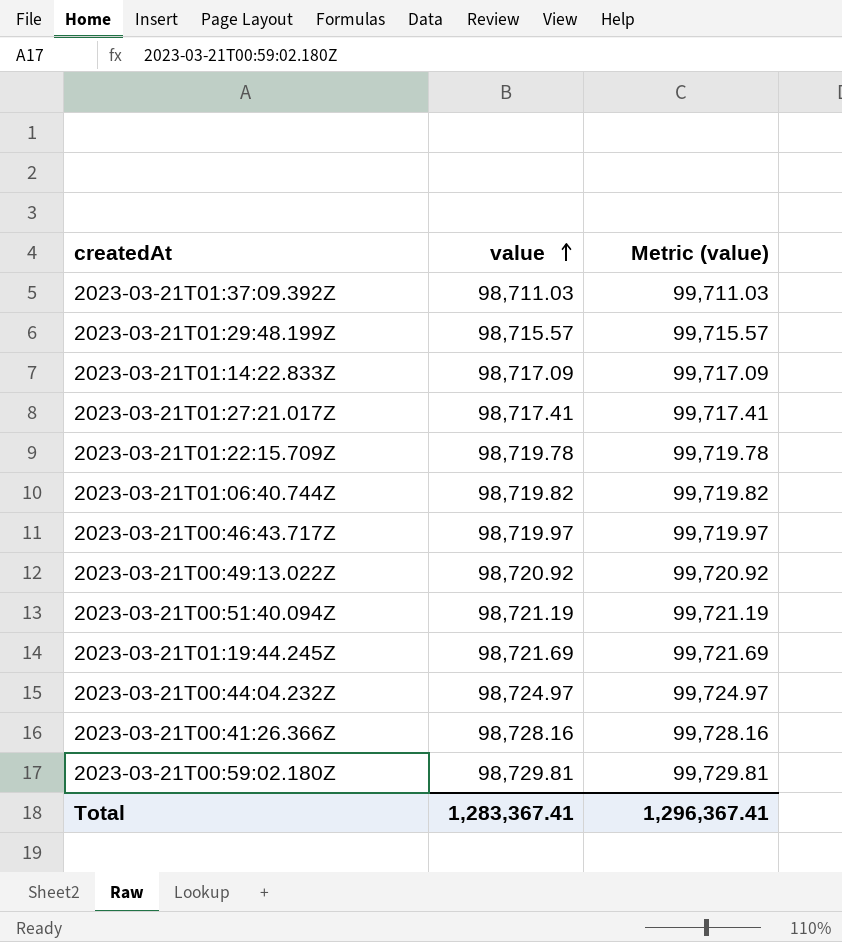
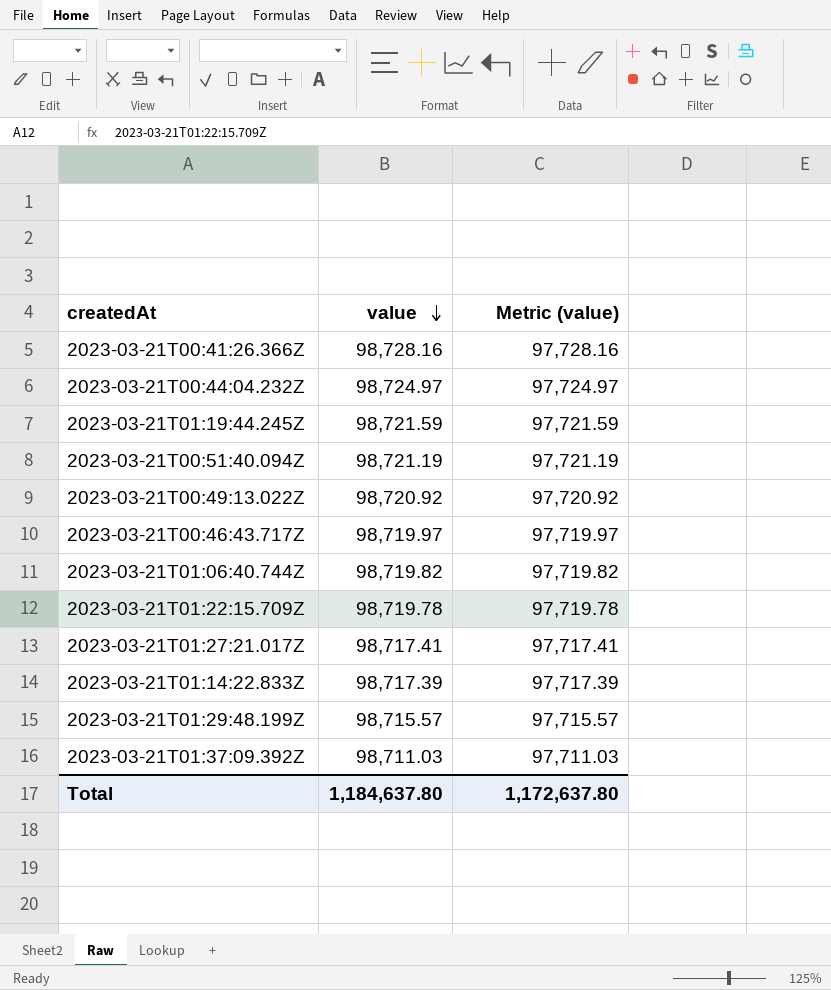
row order: value ascending -> value descending
column Metric (value) | formula: [value] + 1000 -> [value] - 1000
row 2023-03-21T00:59:02.180Z: 98,729.81 | 99,729.81 -> none
2023-03-21T01:19:44.245Z | value: 98,721.69 -> 98,721.59
2023-03-21T01:14:22.833Z | value: 98,717.09 -> 98,717.39
Total | value: 1,283,367.41 -> 1,184,637.80
Total | Metric (value): 1,296,367.41 -> 1,172,637.80

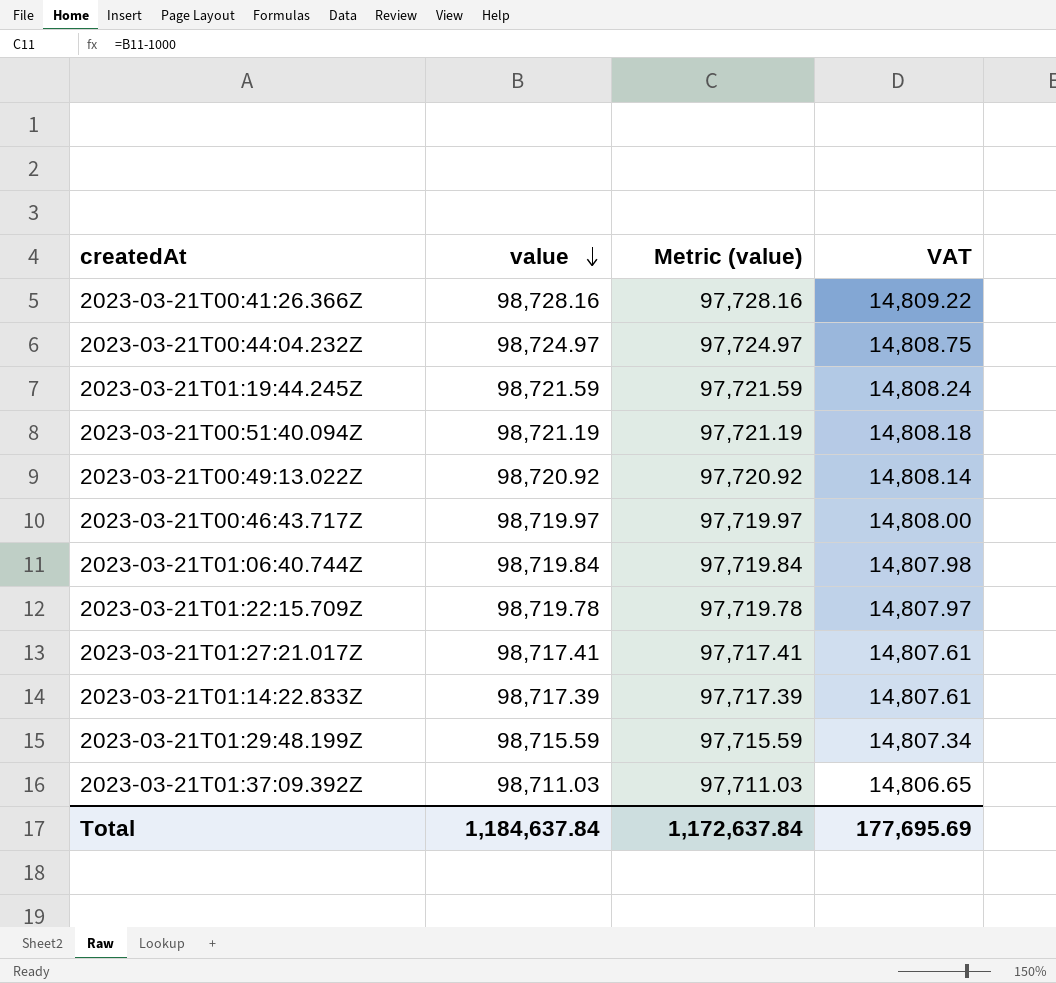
column VAT | formula: none -> [value] * 0.15
2023-03-21T01:06:40.744Z | value: 98,719.82 -> 98,719.84
2023-03-21T01:06:40.744Z | Metric (value): 97,719.82 -> 97,719.84
2023-03-21T01:29:48.199Z | value: 98,715.57 -> 98,715.59
2023-03-21T01:29:48.199Z | Metric (value): 97,715.57 -> 97,715.59
Total | value: 1,184,637.80 -> 1,184,637.84
Total | Metric (value): 1,172,637.80 -> 1,172,637.84

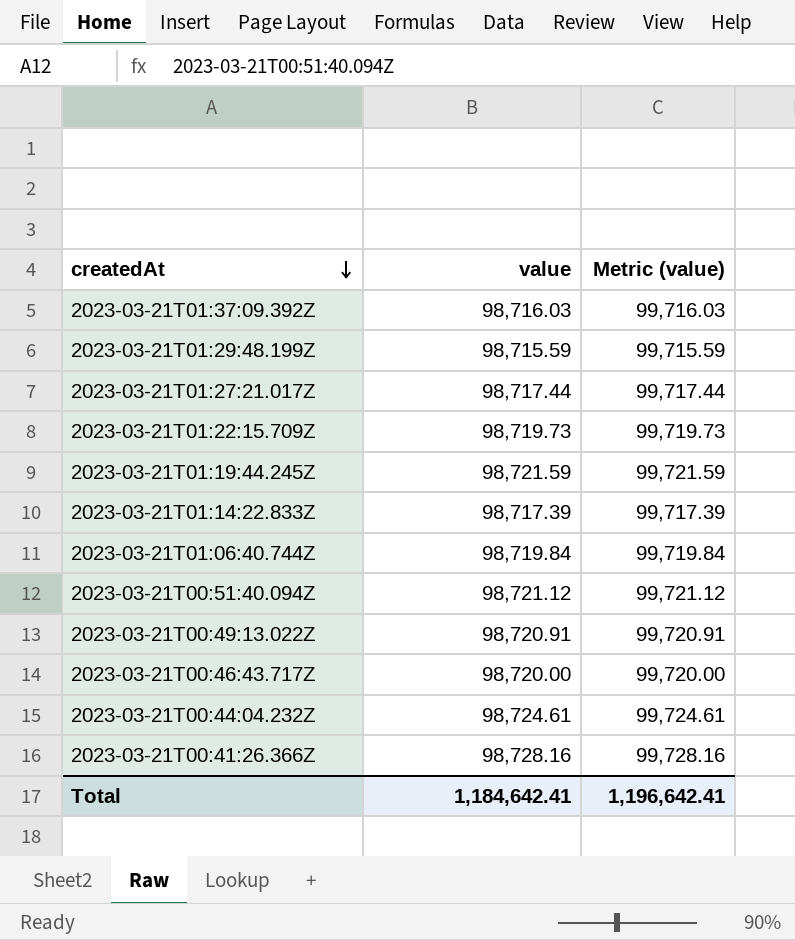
row order: value descending -> createdAt descending
column VAT | formula: [value] * 0.15 -> none
column Metric (value) | formula: [value] - 1000 -> [value] + 1000
2023-03-21T01:37:09.392Z | value: 98,711.03 -> 98,716.03
2023-03-21T01:27:21.017Z | value: 98,717.41 -> 98,717.44
2023-03-21T01:22:15.709Z | value: 98,719.78 -> 98,719.73
2023-03-21T00:51:40.094Z | value: 98,721.19 -> 98,721.12
2023-03-21T00:49:13.022Z | value: 98,720.92 -> 98,720.91
2023-03-21T00:46:43.717Z | value: 98,719.97 -> 98,720.00
2023-03-21T00:44:04.232Z | value: 98,724.97 -> 98,724.61
Total | value: 1,184,637.84 -> 1,184,642.41
Total | Metric (value): 1,172,637.84 -> 1,196,642.41

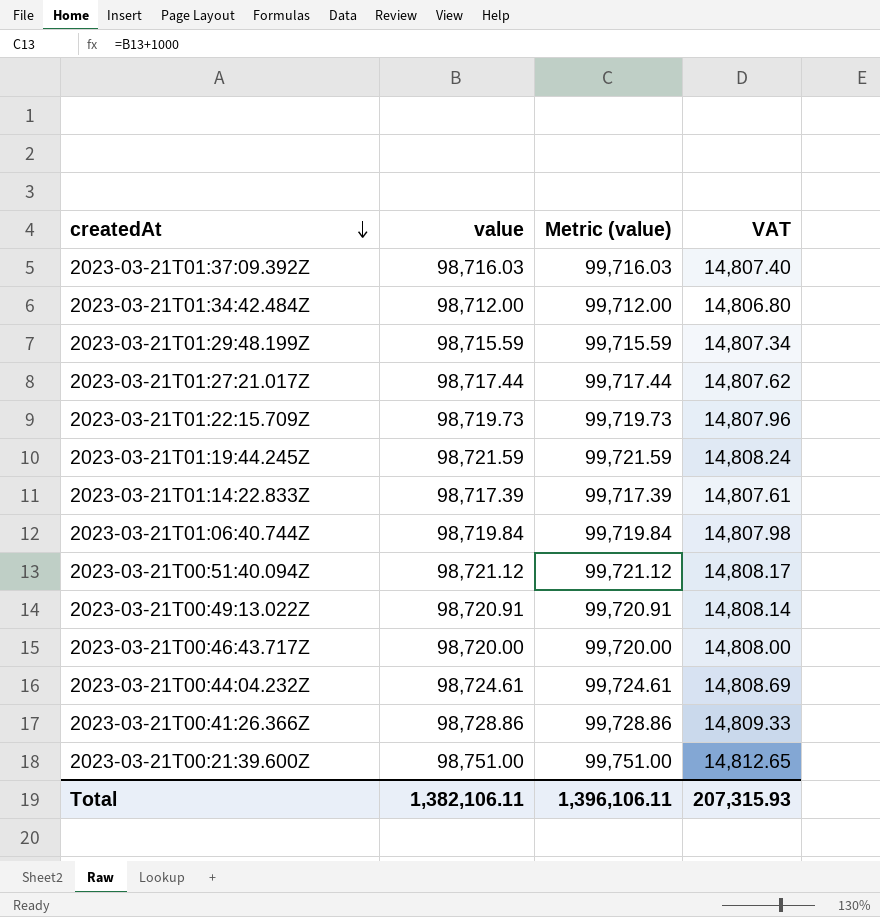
column VAT | formula: none -> [value] * 0.15
row 2023-03-21T01:34:42.484Z: none -> 98,712.00 | 99,712.00 | 14,806.80
2023-03-21T00:41:26.366Z | value: 98,728.16 -> 98,728.86
2023-03-21T00:41:26.366Z | Metric (value): 99,728.16 -> 99,728.86
row 2023-03-21T00:21:39.600Z: none -> 98,751.00 | 99,751.00 | 14,812.65
Total | value: 1,184,642.41 -> 1,382,106.11
Total | Metric (value): 1,196,642.41 -> 1,396,106.11

